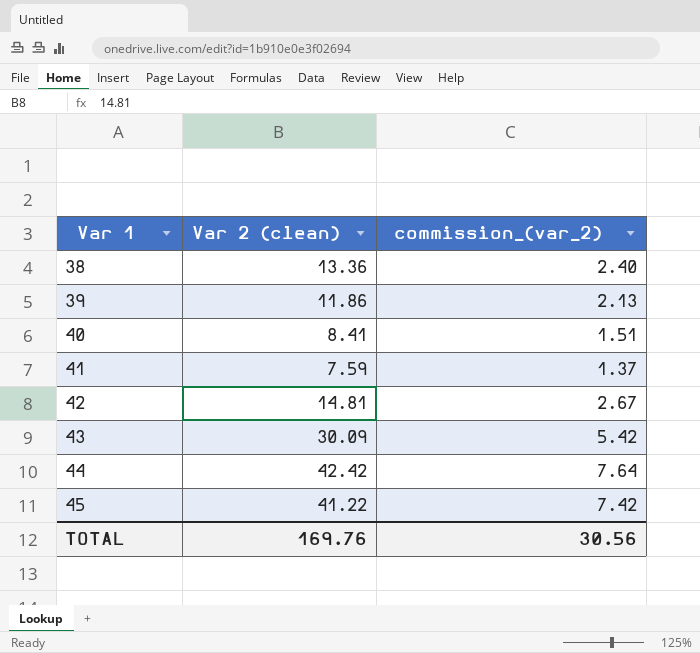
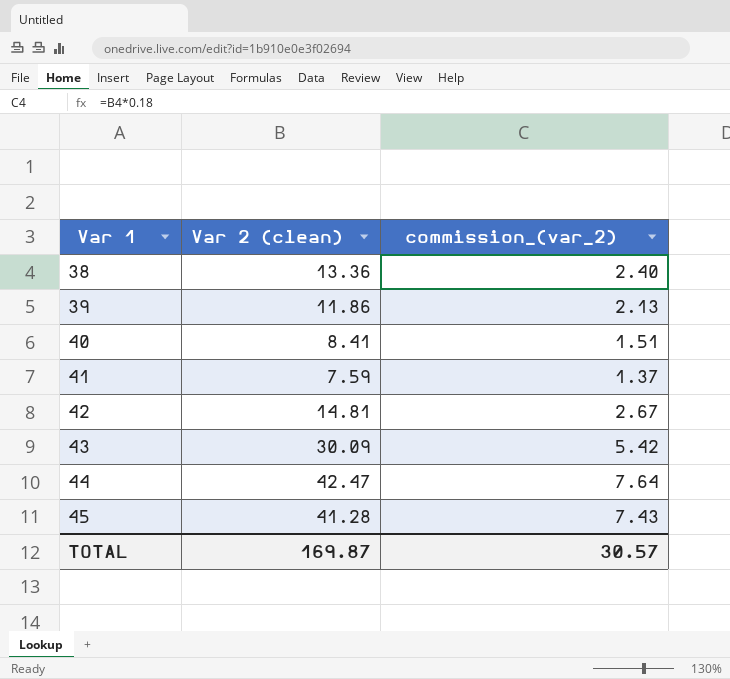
44 | Var 2 (clean): 42.42 -> 42.47
45 | Var 2 (clean): 41.22 -> 41.28
45 | commission_(var_2): 7.42 -> 7.43
TOTAL | Var 2 (clean): 169.76 -> 169.87
TOTAL | commission_(var_2): 30.56 -> 30.57

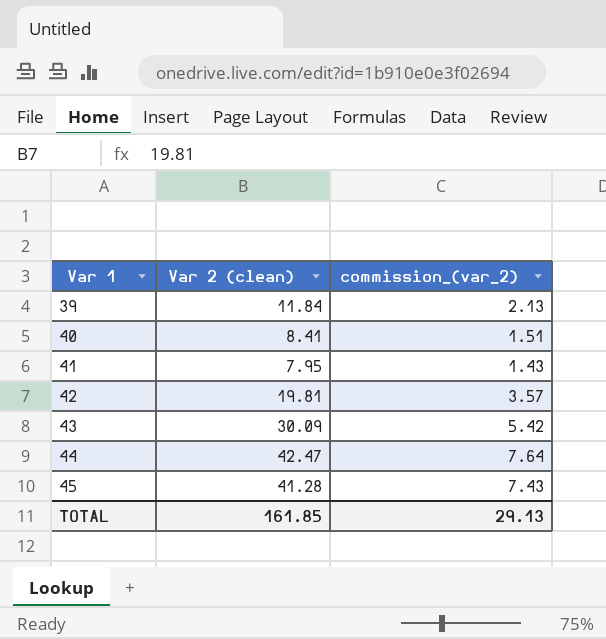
row 38: 13.36 | 2.40 -> none
39 | Var 2 (clean): 11.86 -> 11.84
41 | Var 2 (clean): 7.59 -> 7.95
41 | commission_(var_2): 1.37 -> 1.43
42 | Var 2 (clean): 14.81 -> 19.81
42 | commission_(var_2): 2.67 -> 3.57
TOTAL | Var 2 (clean): 169.87 -> 161.85
TOTAL | commission_(var_2): 30.57 -> 29.13

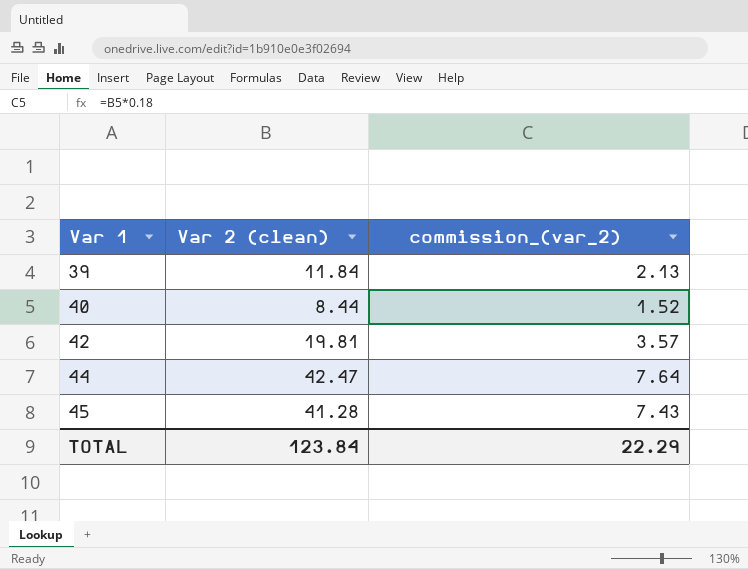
row 41: 7.95 | 1.43 -> none
row 43: 30.09 | 5.42 -> none
40 | Var 2 (clean): 8.41 -> 8.44
40 | commission_(var_2): 1.51 -> 1.52
TOTAL | Var 2 (clean): 161.85 -> 123.84
TOTAL | commission_(var_2): 29.13 -> 22.29

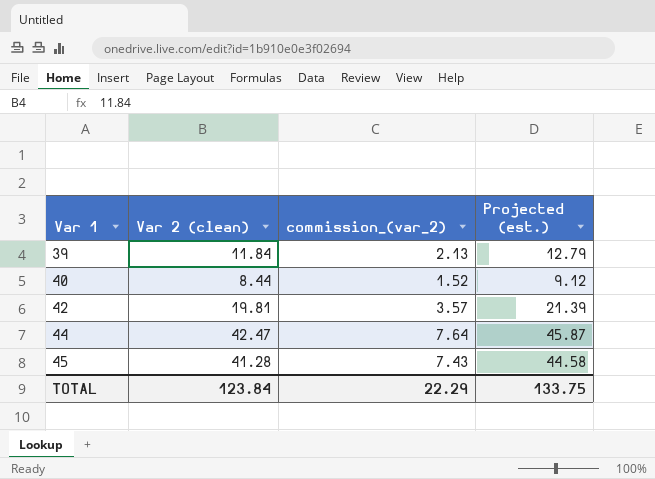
column Projected (est.) | formula: none -> [Var 2 (clean)] * 1.08

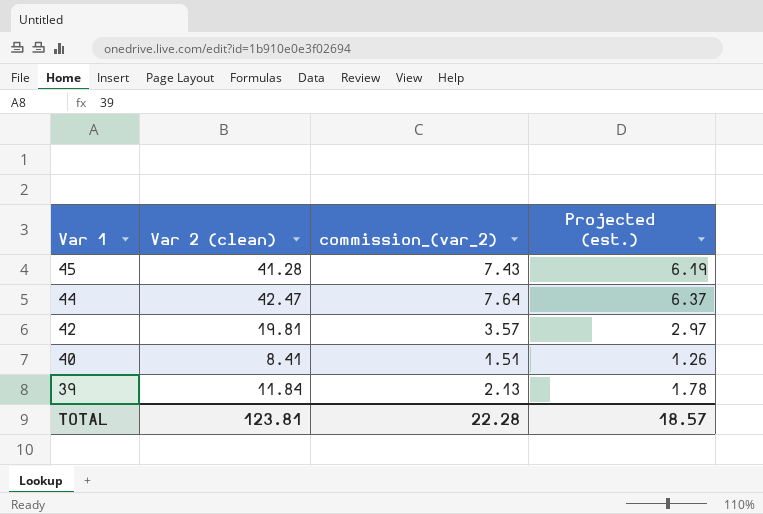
row order: Var 1 ascending -> Var 1 descending
column Projected (est.) | formula: [Var 2 (clean)] * 1.08 -> [Var 2 (clean)] * 0.15
40 | Var 2 (clean): 8.44 -> 8.41
40 | commission_(var_2): 1.52 -> 1.51
TOTAL | Var 2 (clean): 123.84 -> 123.81
TOTAL | commission_(var_2): 22.29 -> 22.28
TOTAL | Projected (est.): 133.75 -> 18.57

